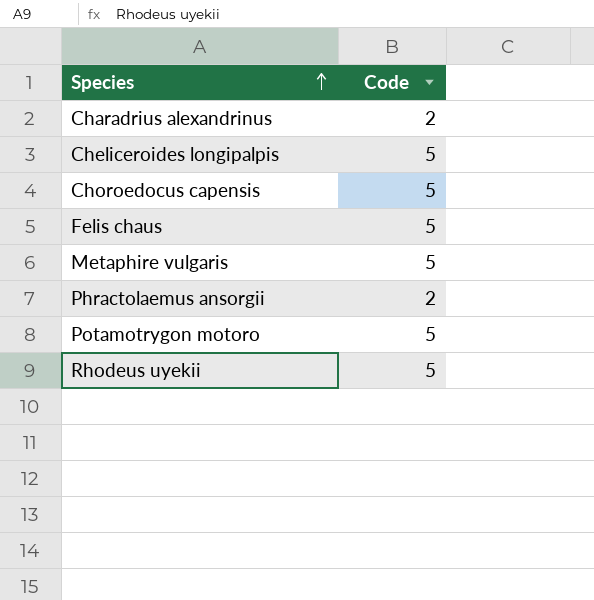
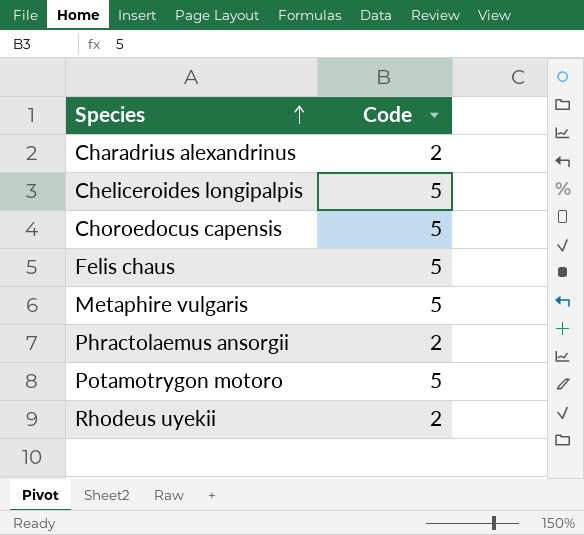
Rhodeus uyekii | Code: 5 -> 2

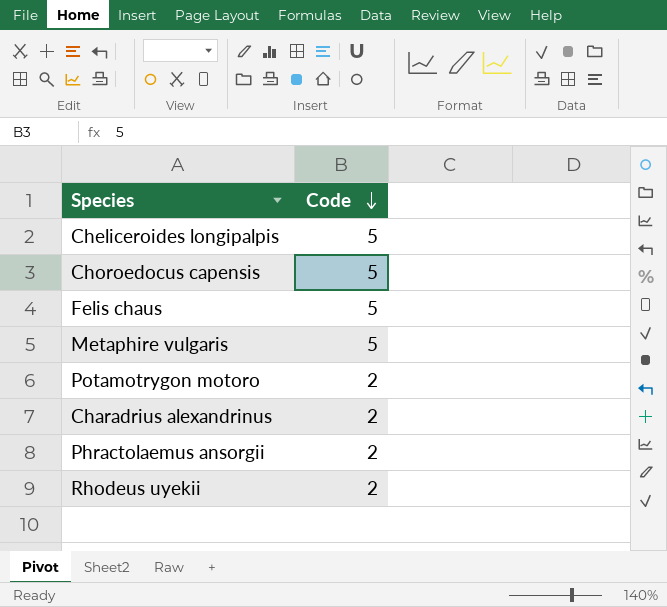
row order: Species ascending -> Code descending
Potamotrygon motoro | Code: 5 -> 2

